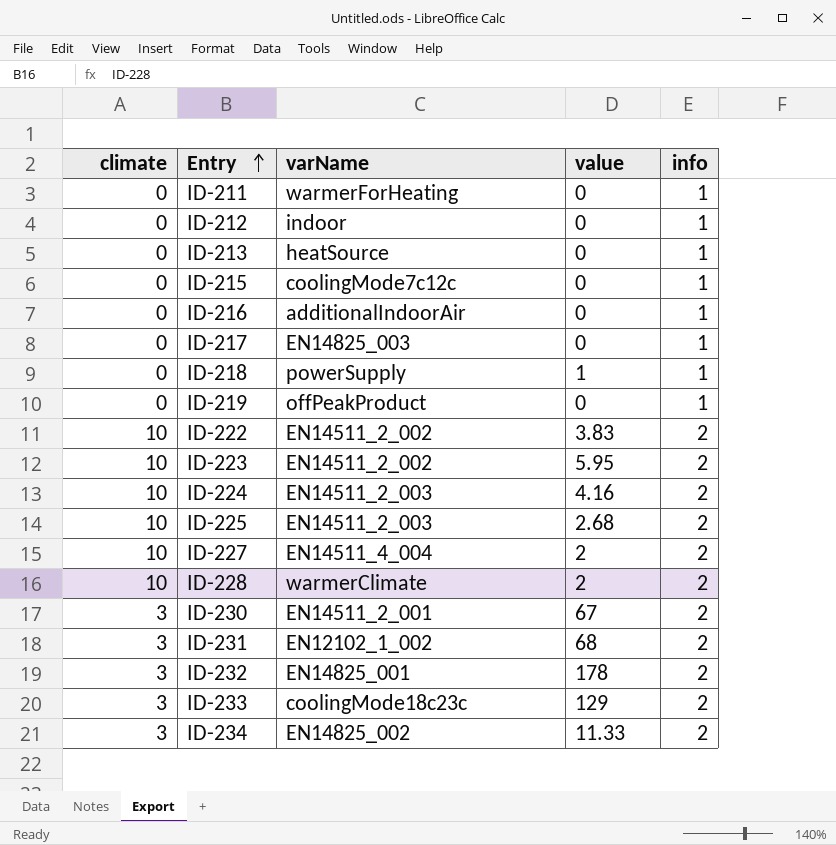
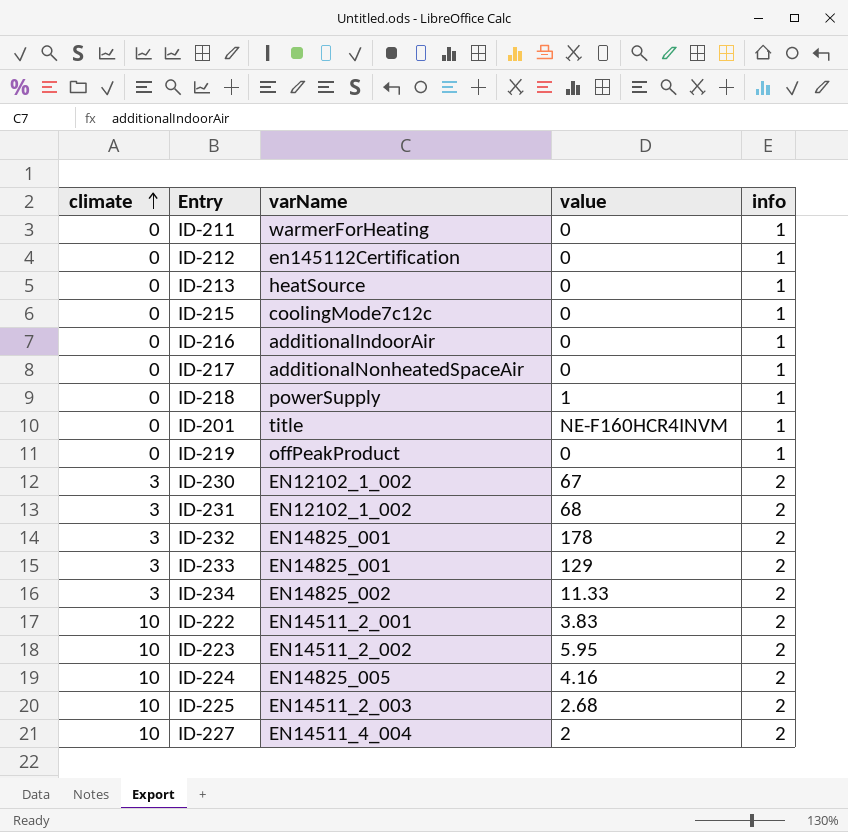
row order: Entry ascending -> climate ascending
row ID-228: 10 | warmerClimate | 2 | 2 -> none
ID-212 | varName: indoor -> en145112Certification
ID-217 | varName: EN14825_003 -> additionalNonheatedSpaceAir
row ID-201: none -> 0 | title | NE-F160HCR4INVM | 1
ID-230 | varName: EN14511_2_001 -> EN12102_1_002
ID-233 | varName: coolingMode18c23c -> EN14825_001
ID-222 | varName: EN14511_2_002 -> EN14511_2_001
ID-224 | varName: EN14511_2_003 -> EN14825_005

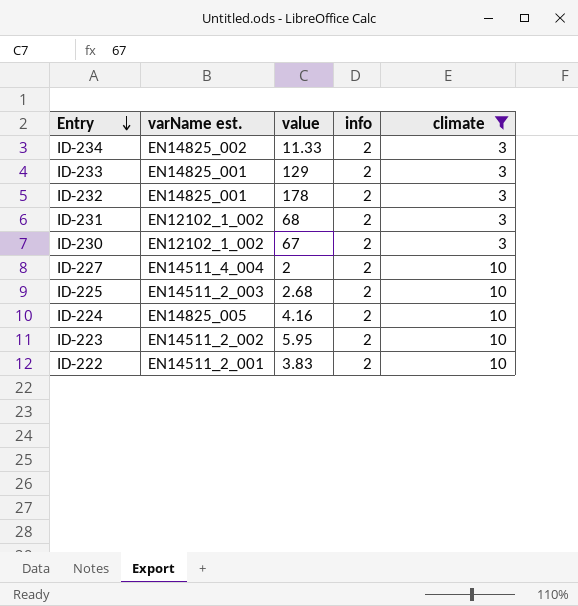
filter: none -> climate != 0
row order: climate ascending -> Entry descending
column name: varName -> varName est.
column climate | position: 1 -> 5

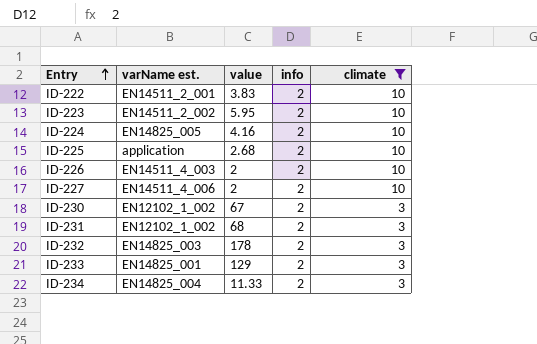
row order: Entry descending -> Entry ascending
ID-225 | varName est.: EN14511_2_003 -> application
row ID-226: none -> EN14511_4_003 | 2 | 2 | 10
ID-227 | varName est.: EN14511_4_004 -> EN14511_4_006
ID-232 | varName est.: EN14825_001 -> EN14825_003
ID-234 | varName est.: EN14825_002 -> EN14825_004

